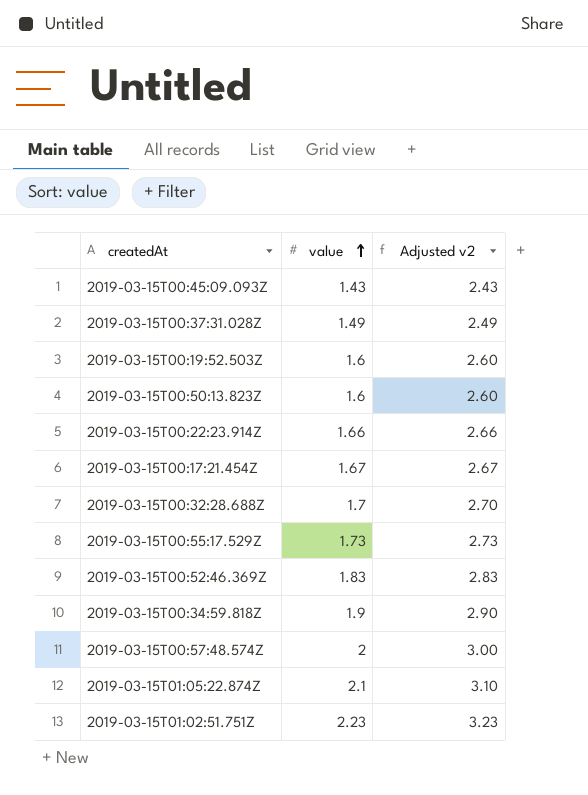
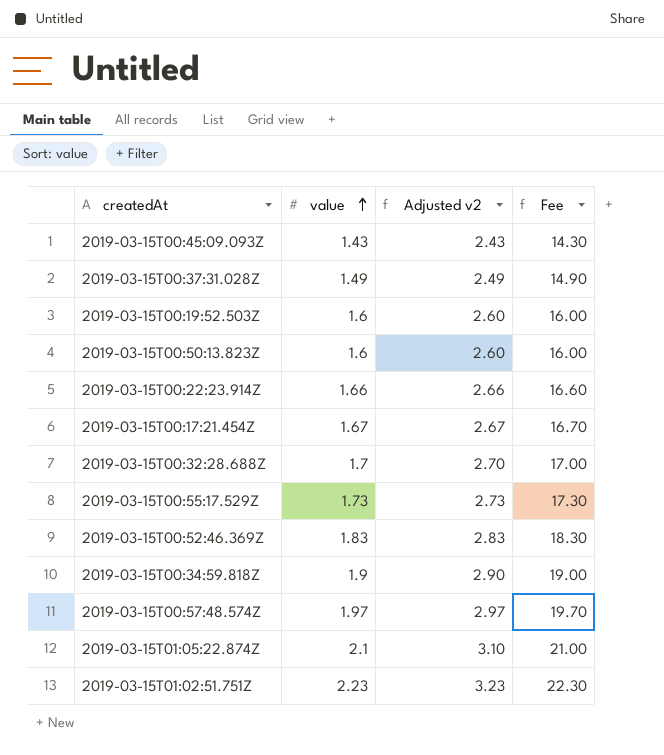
column Fee | formula: none -> [value] * 10
2019-03-15T00:57:48.574Z | value: 2 -> 1.97
2019-03-15T00:57:48.574Z | Adjusted v2: 3.00 -> 2.97

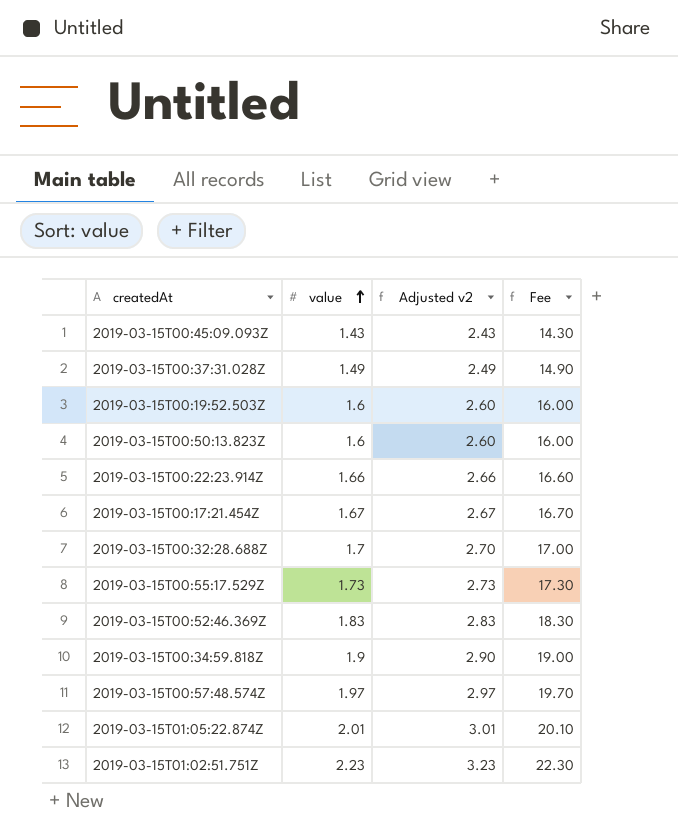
2019-03-15T01:05:22.874Z | value: 2.1 -> 2.01
2019-03-15T01:05:22.874Z | Adjusted v2: 3.10 -> 3.01
2019-03-15T01:05:22.874Z | Fee: 21.00 -> 20.10

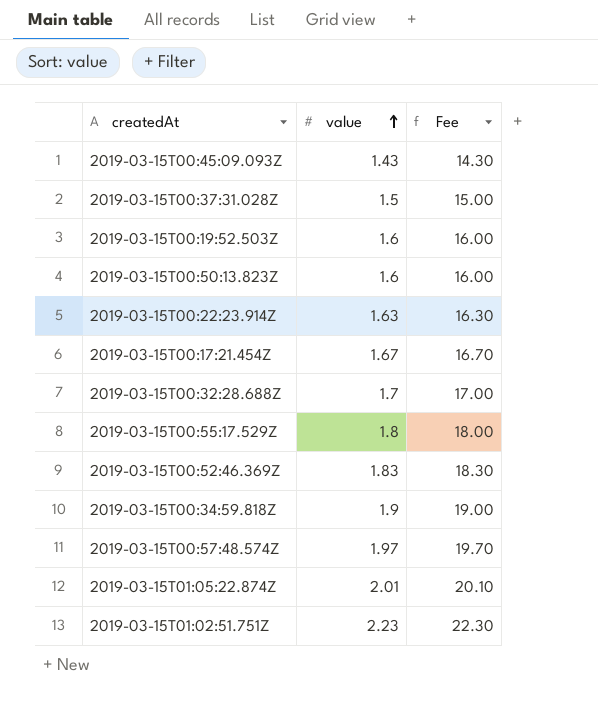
column Adjusted v2 | formula: [value] + 1 -> none
2019-03-15T00:37:31.028Z | value: 1.49 -> 1.5
2019-03-15T00:37:31.028Z | Fee: 14.90 -> 15.00
2019-03-15T00:22:23.914Z | value: 1.66 -> 1.63
2019-03-15T00:22:23.914Z | Fee: 16.60 -> 16.30
2019-03-15T00:55:17.529Z | value: 1.73 -> 1.8
2019-03-15T00:55:17.529Z | Fee: 17.30 -> 18.00

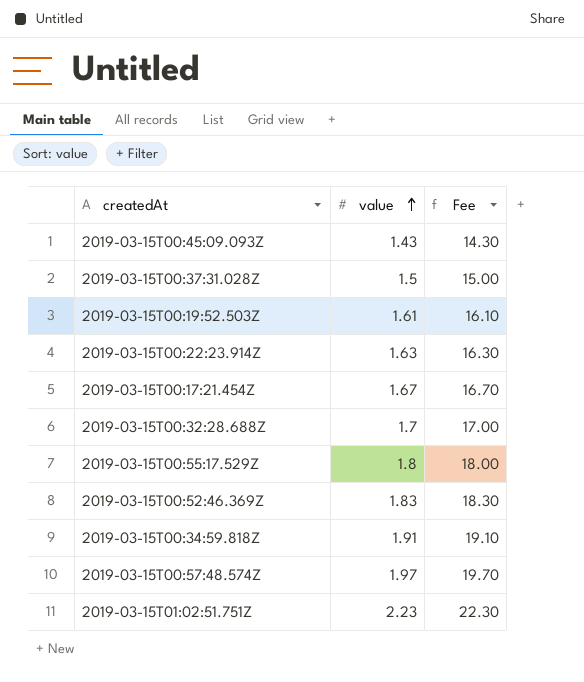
row 2019-03-15T00:50:13.823Z: 1.6 | 16.00 -> none
row 2019-03-15T01:05:22.874Z: 2.01 | 20.10 -> none
2019-03-15T00:19:52.503Z | value: 1.6 -> 1.61
2019-03-15T00:19:52.503Z | Fee: 16.00 -> 16.10
2019-03-15T00:34:59.818Z | value: 1.9 -> 1.91
2019-03-15T00:34:59.818Z | Fee: 19.00 -> 19.10

